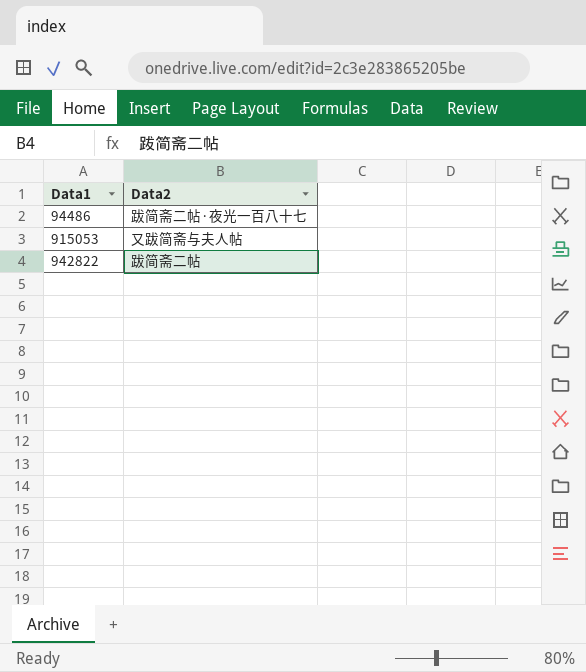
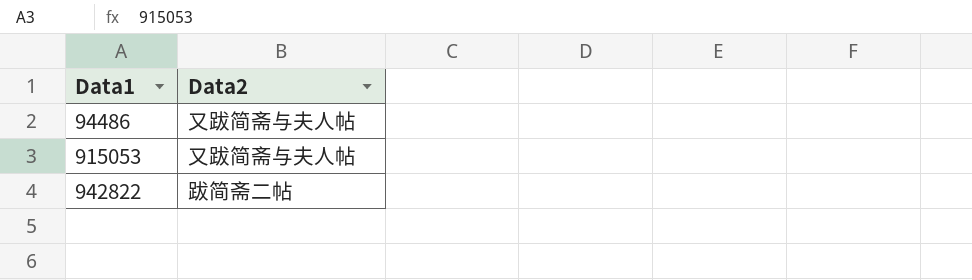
94486 | Data2: 跋简斋二帖·夜光一百八十七 -> 又跋简斋与夫人帖

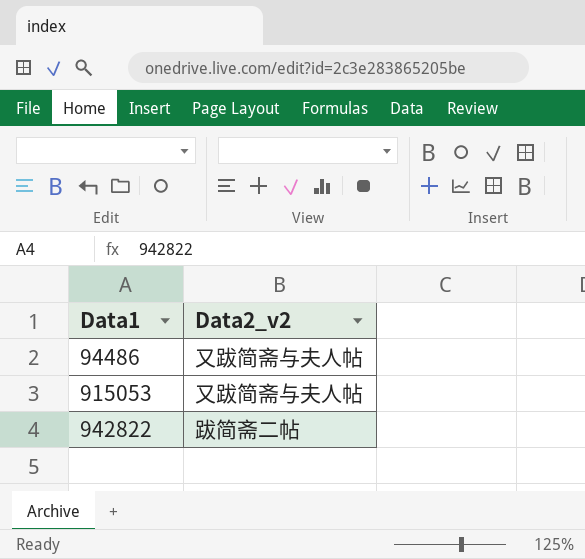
column name: Data2 -> Data2_v2

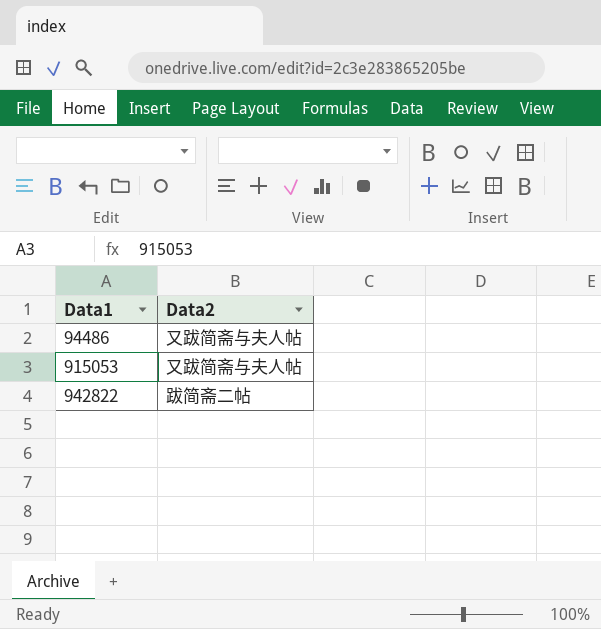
column name: Data2_v2 -> Data2

